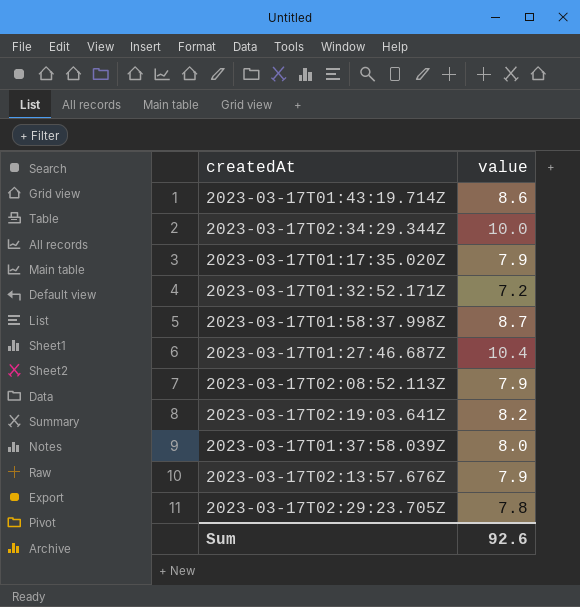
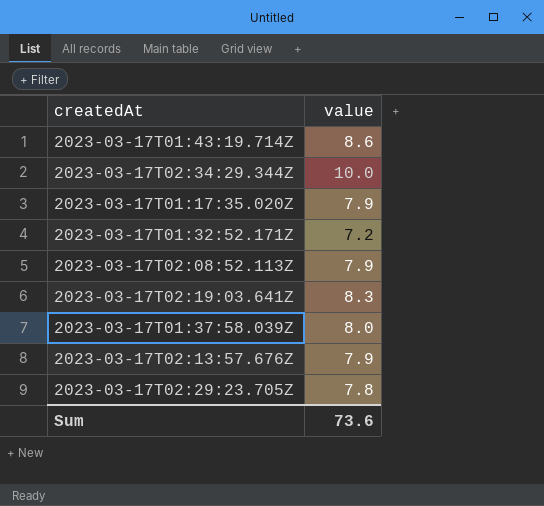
row 2023-03-17T01:58:37.998Z: 8.7 -> none
row 2023-03-17T01:27:46.687Z: 10.4 -> none
2023-03-17T02:19:03.641Z | value: 8.2 -> 8.3
Sum | value: 92.6 -> 73.6

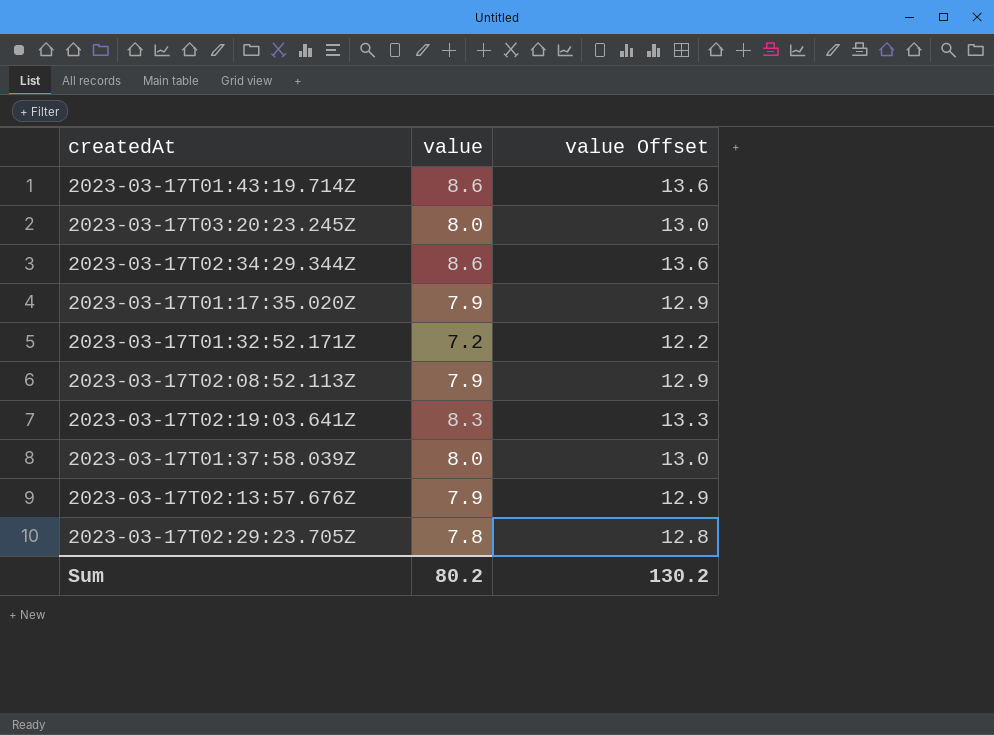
column value Offset | formula: none -> [value] + 5
row 2023-03-17T03:20:23.245Z: none -> 8.0 | 13.0
2023-03-17T02:34:29.344Z | value: 10.0 -> 8.6
Sum | value: 73.6 -> 80.2

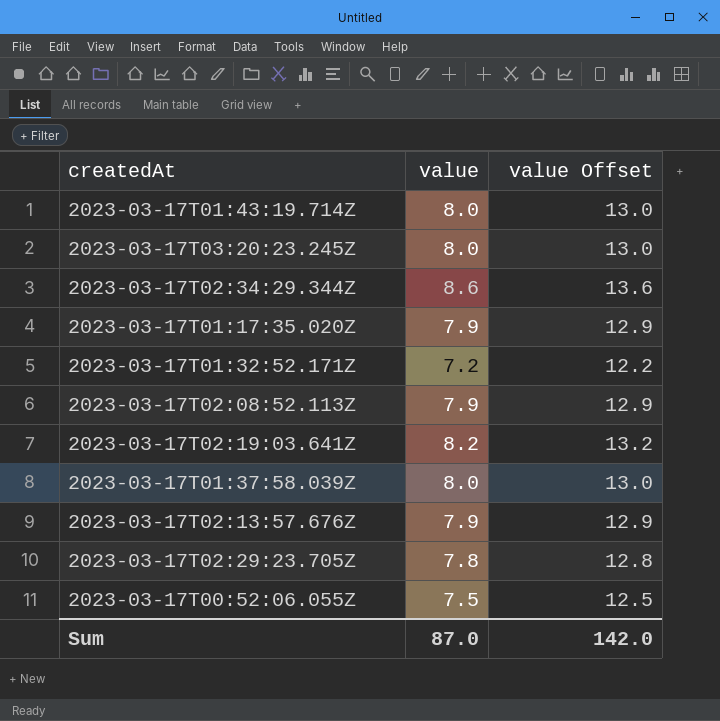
2023-03-17T01:43:19.714Z | value: 8.6 -> 8.0
2023-03-17T01:43:19.714Z | value Offset: 13.6 -> 13.0
2023-03-17T02:19:03.641Z | value: 8.3 -> 8.2
2023-03-17T02:19:03.641Z | value Offset: 13.3 -> 13.2
row 2023-03-17T00:52:06.055Z: none -> 7.5 | 12.5
Sum | value: 80.2 -> 87.0
Sum | value Offset: 130.2 -> 142.0

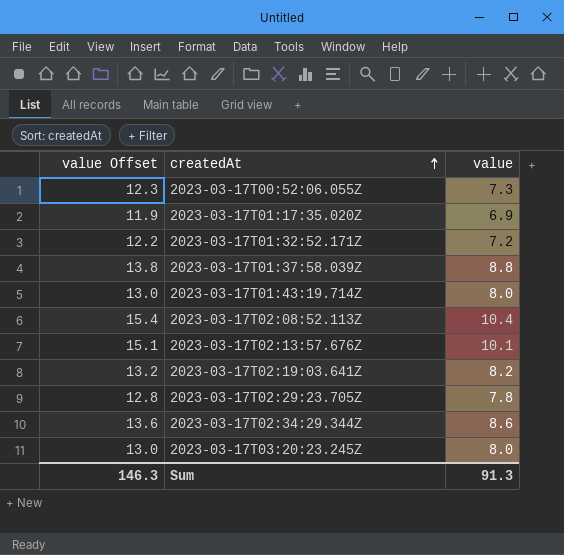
row order: none -> createdAt ascending
column value Offset | position: 3 -> 1
2023-03-17T00:52:06.055Z | value Offset: 12.5 -> 12.3
2023-03-17T00:52:06.055Z | value: 7.5 -> 7.3
2023-03-17T01:17:35.020Z | value Offset: 12.9 -> 11.9
2023-03-17T01:17:35.020Z | value: 7.9 -> 6.9
2023-03-17T01:37:58.039Z | value Offset: 13.0 -> 13.8
2023-03-17T01:37:58.039Z | value: 8.0 -> 8.8
2023-03-17T02:08:52.113Z | value Offset: 12.9 -> 15.4
2023-03-17T02:08:52.113Z | value: 7.9 -> 10.4
2023-03-17T02:13:57.676Z | value Offset: 12.9 -> 15.1
2023-03-17T02:13:57.676Z | value: 7.9 -> 10.1
Sum | value Offset: 142.0 -> 146.3
Sum | value: 87.0 -> 91.3

